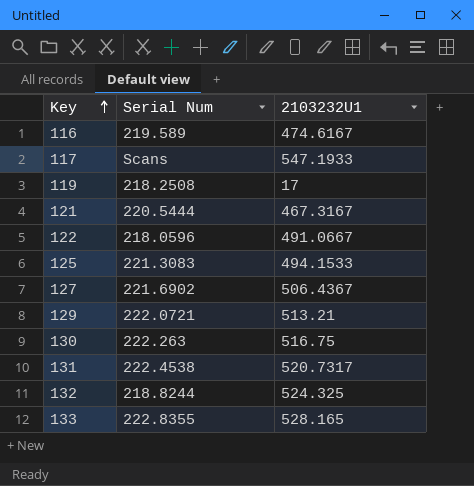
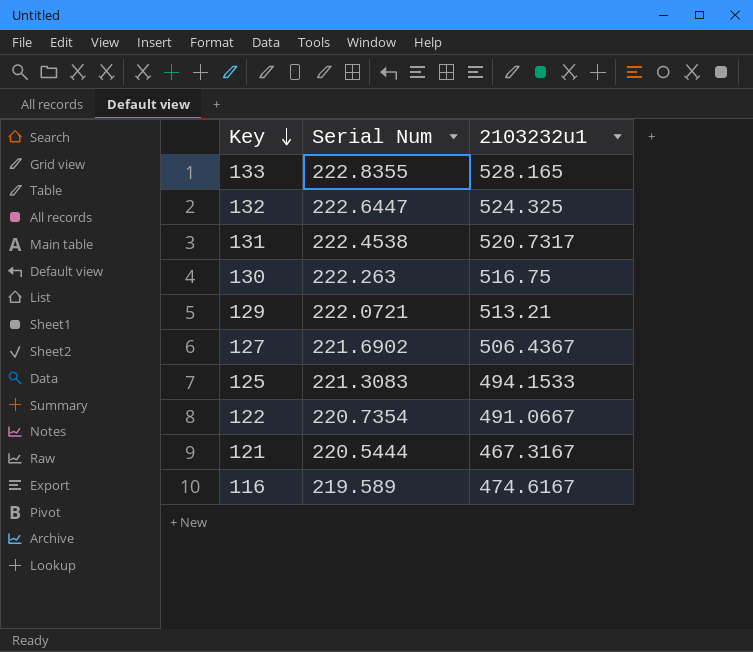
row order: Key ascending -> Key descending
column name: 2103232U1 -> 2103232u1
row 117: Scans | 547.1933 -> none
row 119: 218.2508 | 17 -> none
132 | Serial Num: 218.8244 -> 222.6447
122 | Serial Num: 218.0596 -> 220.7354

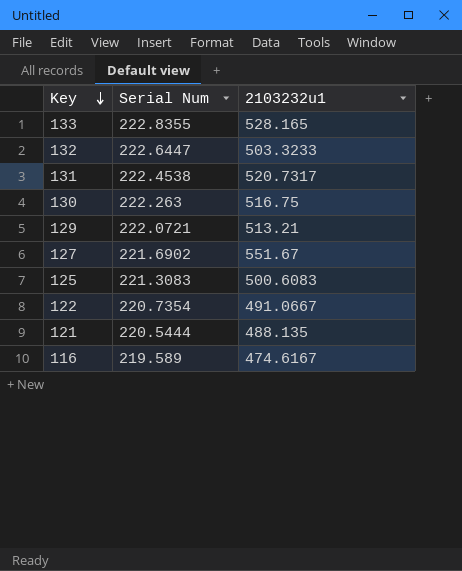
132 | 2103232u1: 524.325 -> 503.3233
127 | 2103232u1: 506.4367 -> 551.67
125 | 2103232u1: 494.1533 -> 500.6083
121 | 2103232u1: 467.3167 -> 488.135

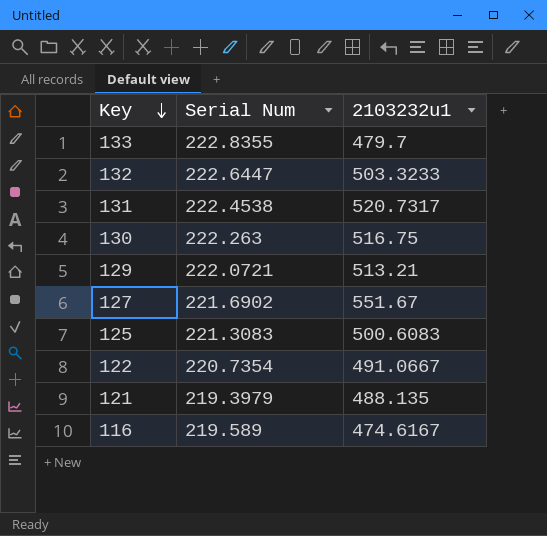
133 | 2103232u1: 528.165 -> 479.7
121 | Serial Num: 220.5444 -> 219.3979

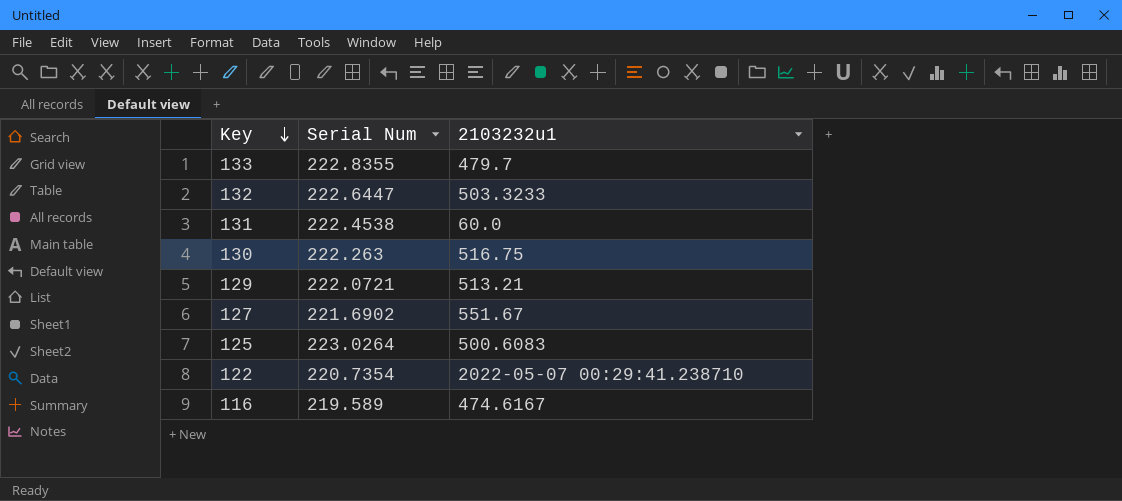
row 121: 219.3979 | 488.135 -> none
131 | 2103232u1: 520.7317 -> 60.0
125 | Serial Num: 221.3083 -> 223.0264
122 | 2103232u1: 491.0667 -> 2022-05-07 00:29:41.238710

